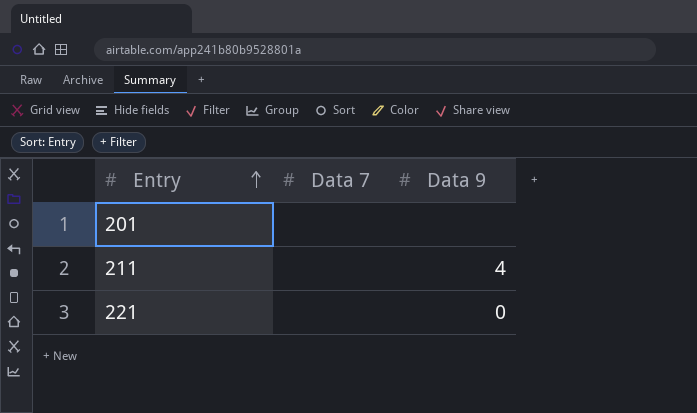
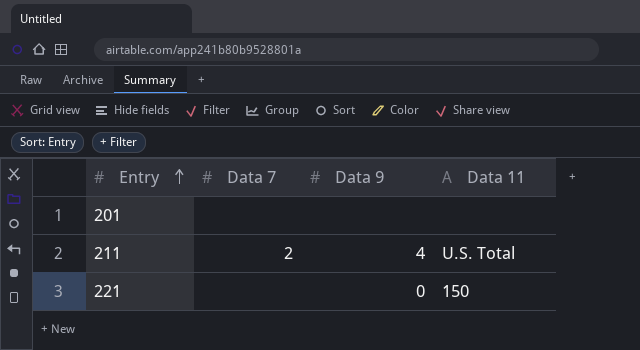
column Data 11 | position: none -> 4
211 | Data 7: none -> 2

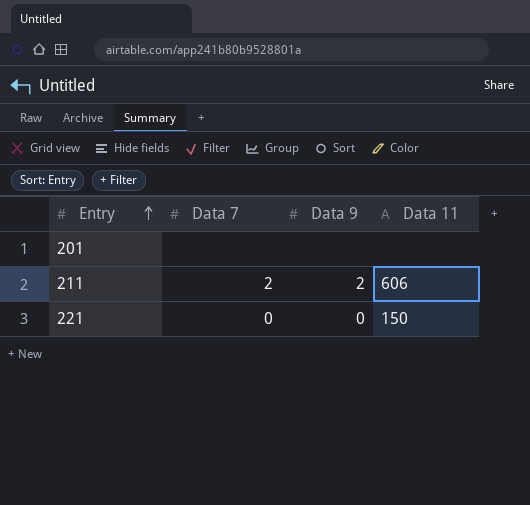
211 | Data 9: 4 -> 2
211 | Data 11: U.S. Total -> 606
221 | Data 7: none -> 0

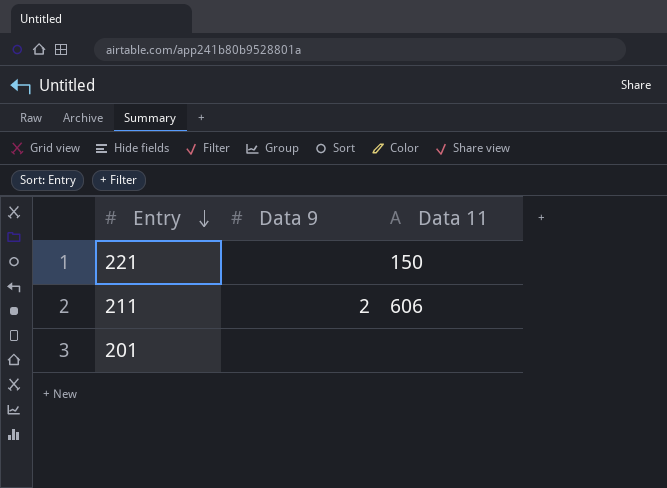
row order: Entry ascending -> Entry descending
column Data 7 | position: 2 -> none
221 | Data 9: 0 -> none

